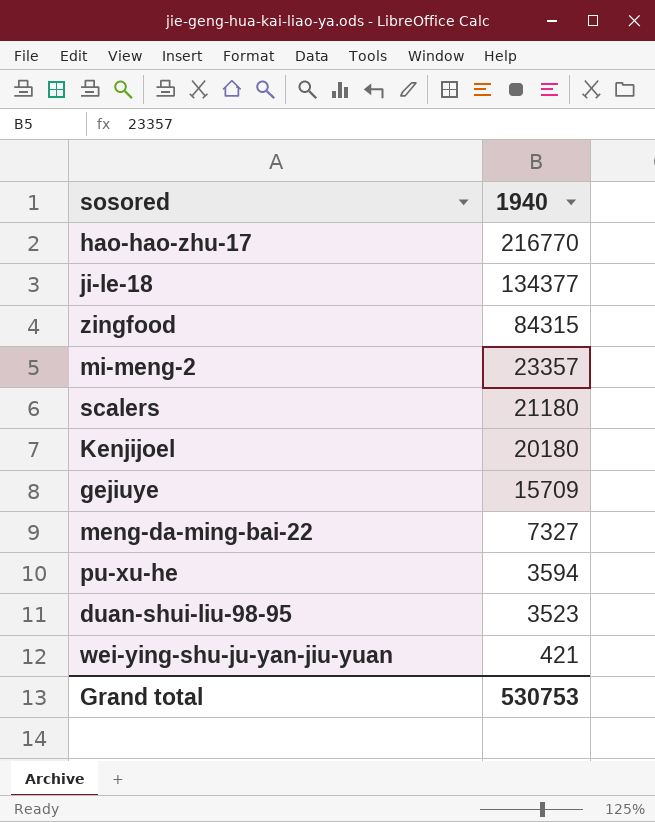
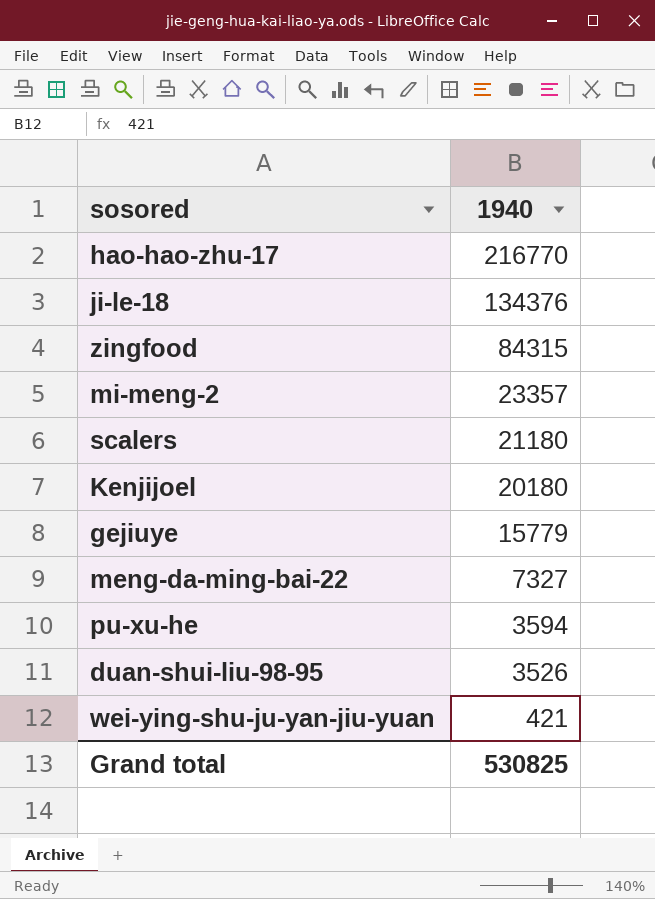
ji-le-18 | 1940: 134377 -> 134376
gejiuye | 1940: 15709 -> 15779
duan-shui-liu-98-95 | 1940: 3523 -> 3526
Grand total | 1940: 530753 -> 530825

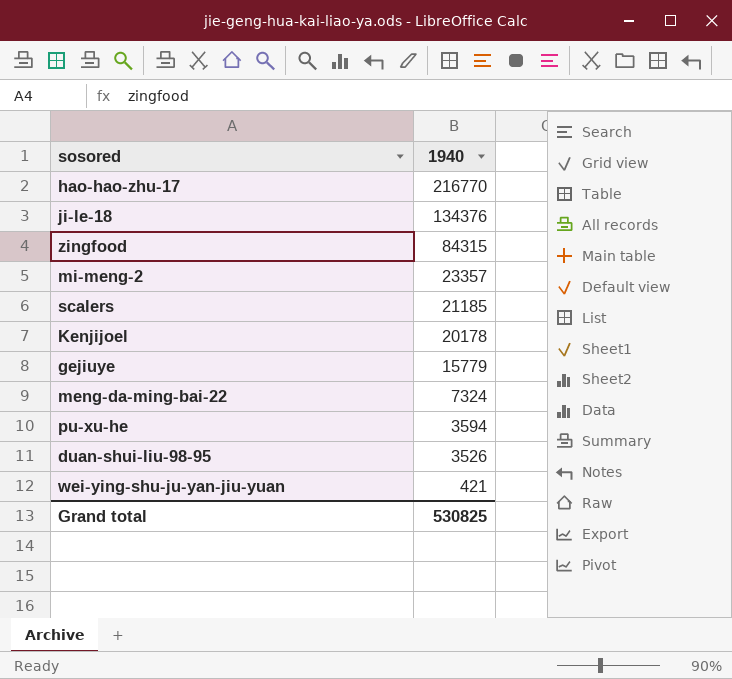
scalers | 1940: 21180 -> 21185
Kenjijoel | 1940: 20180 -> 20178
meng-da-ming-bai-22 | 1940: 7327 -> 7324

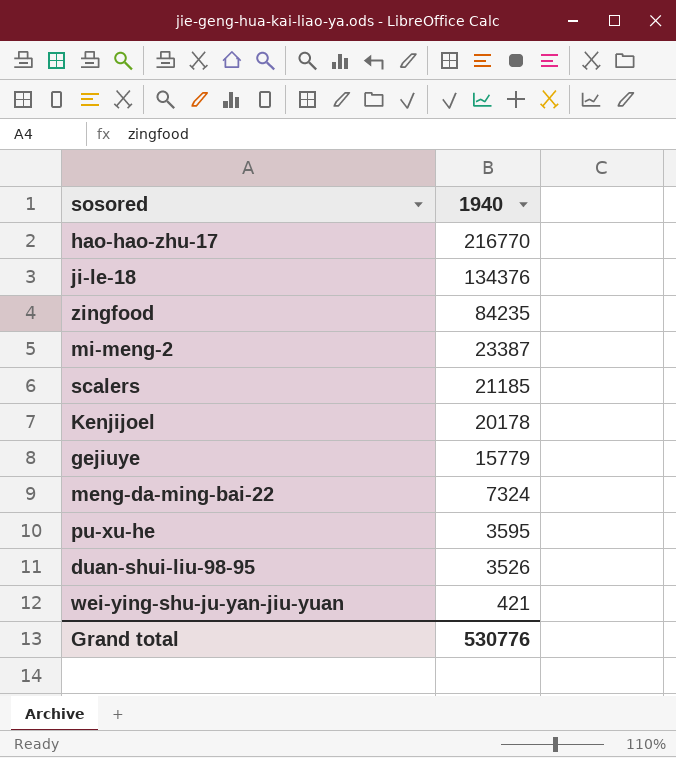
zingfood | 1940: 84315 -> 84235
mi-meng-2 | 1940: 23357 -> 23387
pu-xu-he | 1940: 3594 -> 3595
Grand total | 1940: 530825 -> 530776

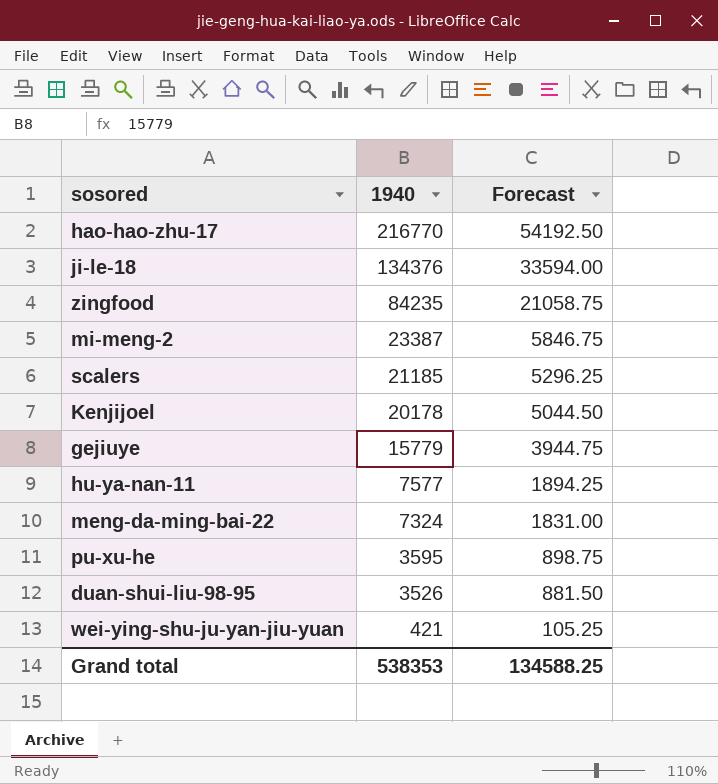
column Forecast | formula: none -> [1940] * 0.25
row hu-ya-nan-11: none -> 7577 | 1894.25
Grand total | 1940: 530776 -> 538353

